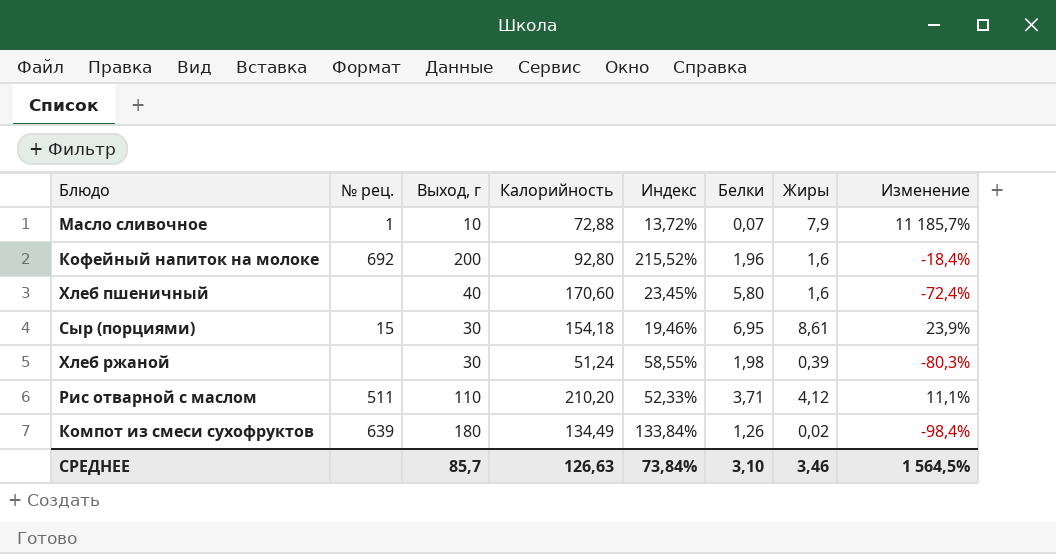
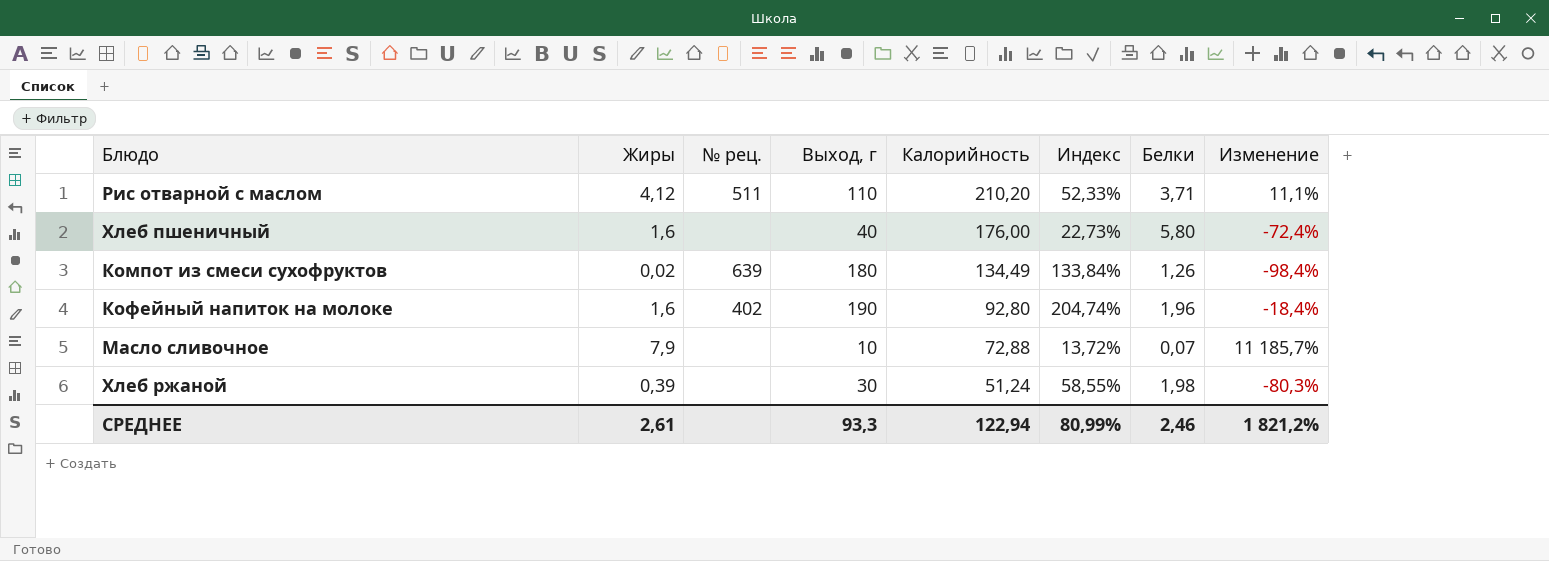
row order: none -> Калорийность descending
column Жиры | position: 7 -> 2
row Сыр (порциями): 15 | 30 | 154,18 | 19,46% | 6,95 | 8,61 | 23,9% -> none
Хлеб пшеничный | Калорийность: 170,60 -> 176,00
Хлеб пшеничный | Индекс: 23,45% -> 22,73%
Кофейный напиток на молоке | № рец.: 692 -> 402
Кофейный напиток на молоке | Выход, г: 200 -> 190
Кофейный напиток на молоке | Индекс: 215,52% -> 204,74%
Масло сливочное | № рец.: 1 -> none
СРЕДНЕЕ | Жиры: 3,46 -> 2,61
СРЕДНЕЕ | Выход, г: 85,7 -> 93,3
СРЕДНЕЕ | Калорийность: 126,63 -> 122,94
СРЕДНЕЕ | Индекс: 73,84% -> 80,99%
СРЕДНЕЕ | Белки: 3,10 -> 2,46
СРЕДНЕЕ | Изменение: 1 564,5% -> 1 821,2%

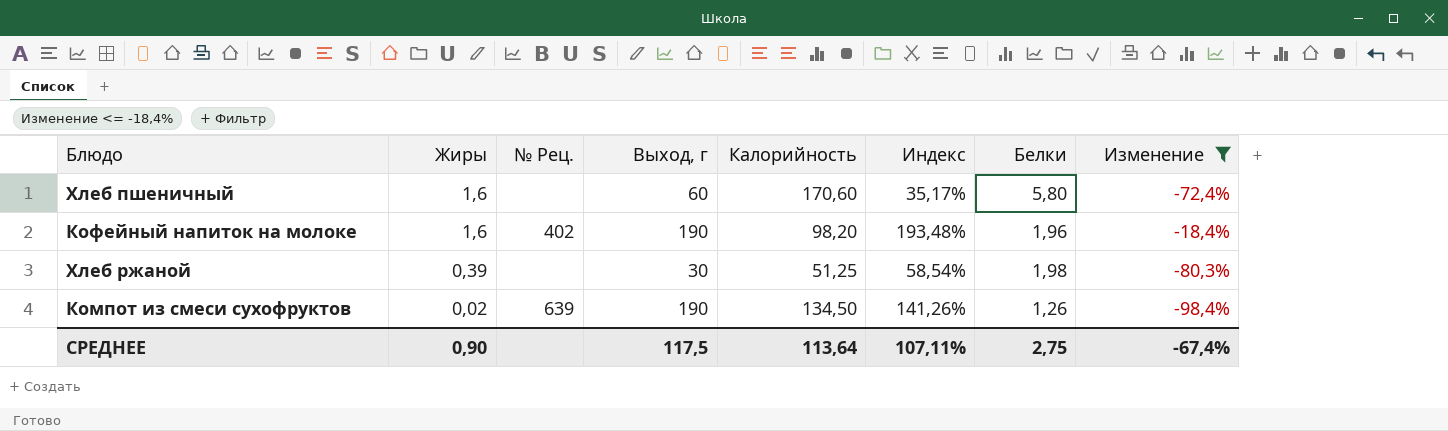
filter: none -> Изменение <= -18,4%
row order: Калорийность descending -> Жиры descending
column name: № рец. -> № Рец.
Хлеб пшеничный | Выход, г: 40 -> 60
Хлеб пшеничный | Калорийность: 176,00 -> 170,60
Хлеб пшеничный | Индекс: 22,73% -> 35,17%
Кофейный напиток на молоке | Калорийность: 92,80 -> 98,20
Кофейный напиток на молоке | Индекс: 204,74% -> 193,48%
Хлеб ржаной | Калорийность: 51,24 -> 51,25
Хлеб ржаной | Индекс: 58,55% -> 58,54%
Компот из смеси сухофруктов | Выход, г: 180 -> 190
Компот из смеси сухофруктов | Калорийность: 134,49 -> 134,50
Компот из смеси сухофруктов | Индекс: 133,84% -> 141,26%
СРЕДНЕЕ | Жиры: 2,61 -> 0,90
СРЕДНЕЕ | Выход, г: 93,3 -> 117,5
СРЕДНЕЕ | Калорийность: 122,94 -> 113,64
СРЕДНЕЕ | Индекс: 80,99% -> 107,11%
СРЕДНЕЕ | Белки: 2,46 -> 2,75
СРЕДНЕЕ | Изменение: 1 821,2% -> -67,4%

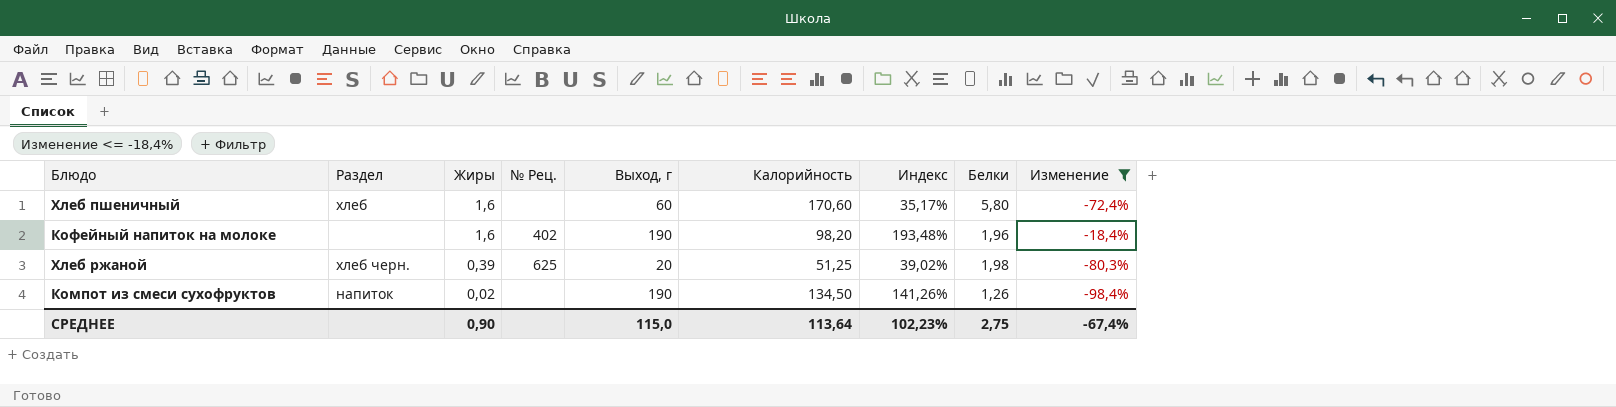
column Раздел | position: none -> 2
Хлеб ржаной | № Рец.: none -> 625
Хлеб ржаной | Выход, г: 30 -> 20
Хлеб ржаной | Индекс: 58,54% -> 39,02%
Компот из смеси сухофруктов | № Рец.: 639 -> none
СРЕДНЕЕ | Выход, г: 117,5 -> 115,0
СРЕДНЕЕ | Индекс: 107,11% -> 102,23%

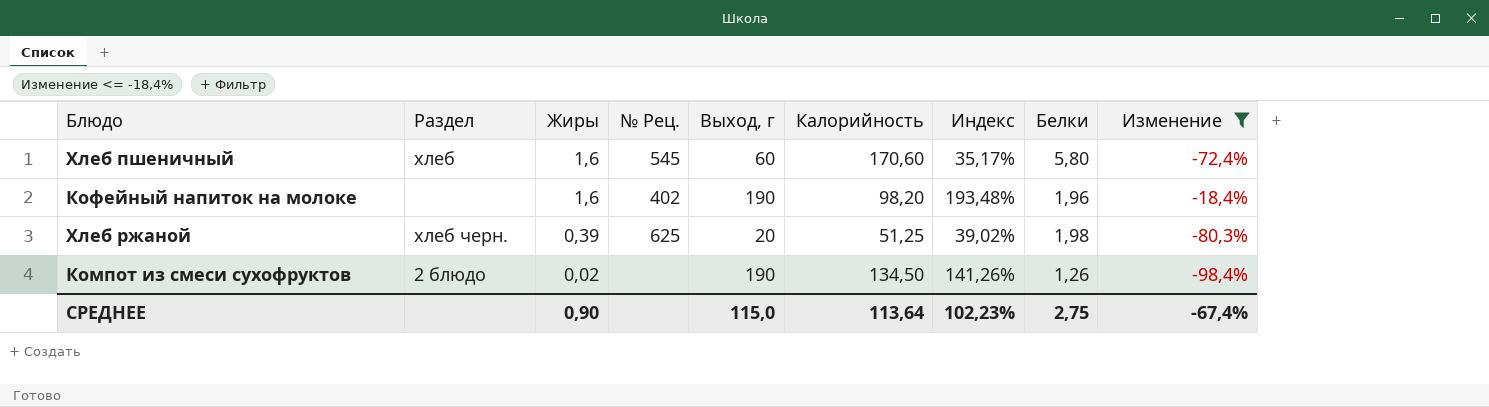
Хлеб пшеничный | № Рец.: none -> 545
Компот из смеси сухофруктов | Раздел: напиток -> 2 блюдо

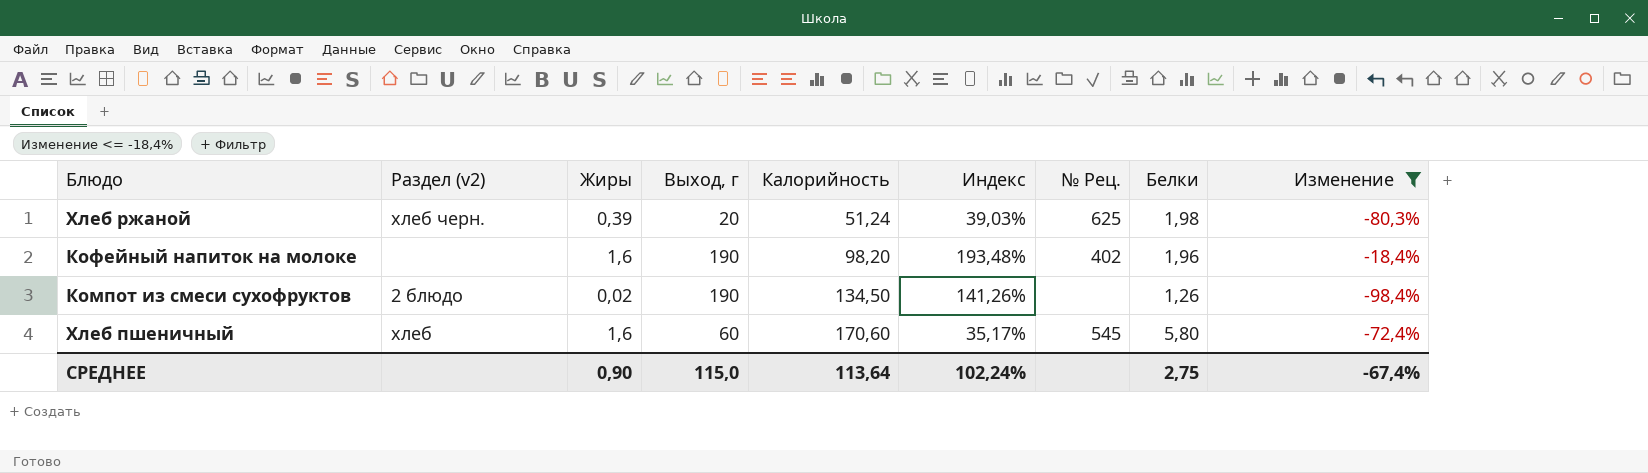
row order: Жиры descending -> Калорийность ascending
column name: Раздел -> Раздел (v2)
column № Рец. | position: 4 -> 7
Хлеб ржаной | Калорийность: 51,25 -> 51,24
Хлеб ржаной | Индекс: 39,02% -> 39,03%
СРЕДНЕЕ | Индекс: 102,23% -> 102,24%

